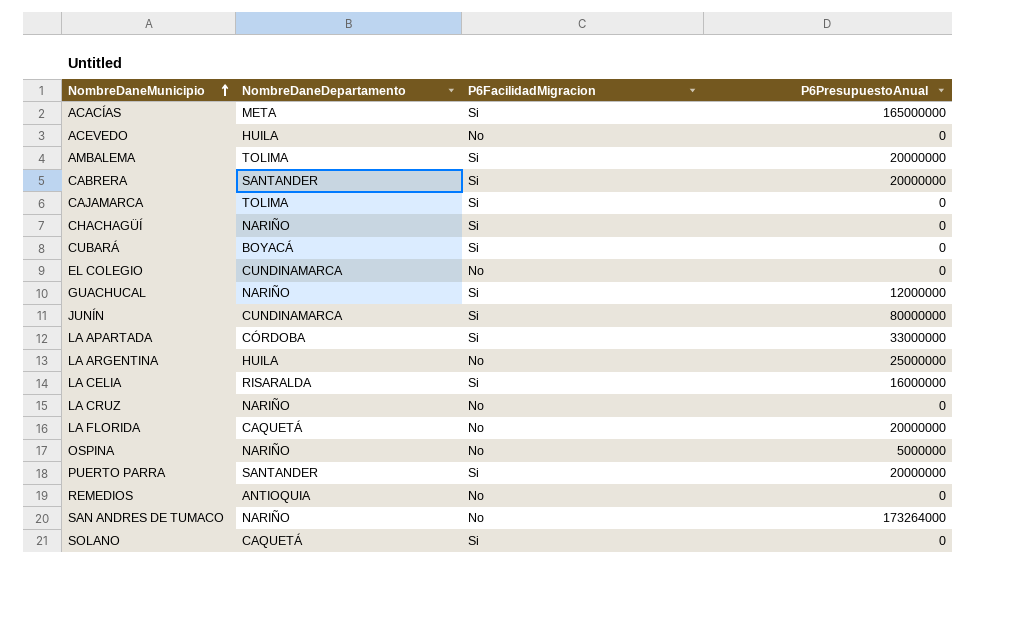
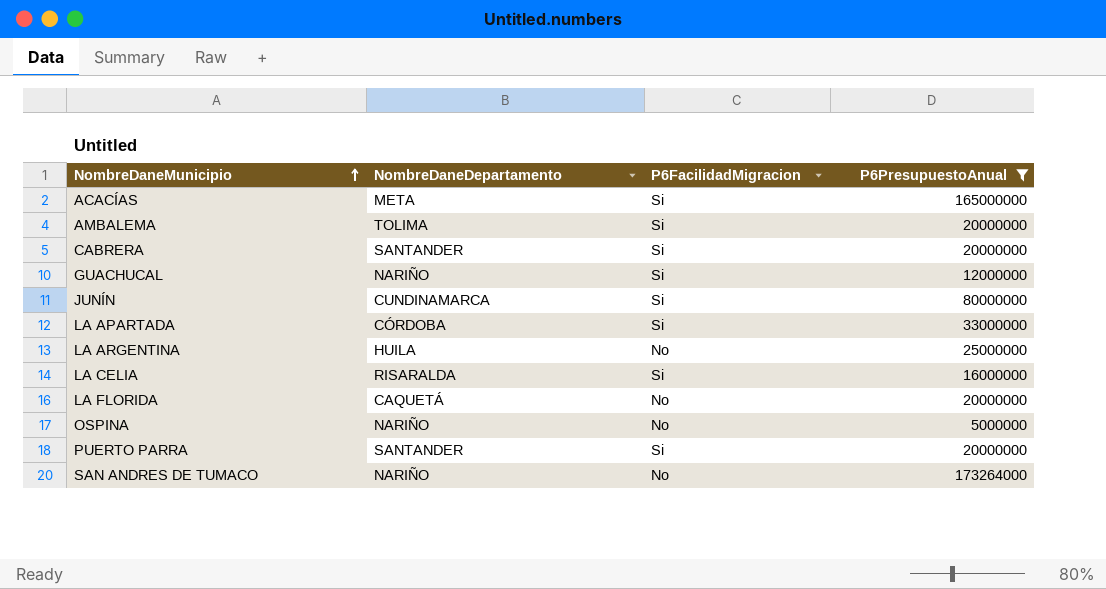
filter: none -> P6PresupuestoAnual != 0

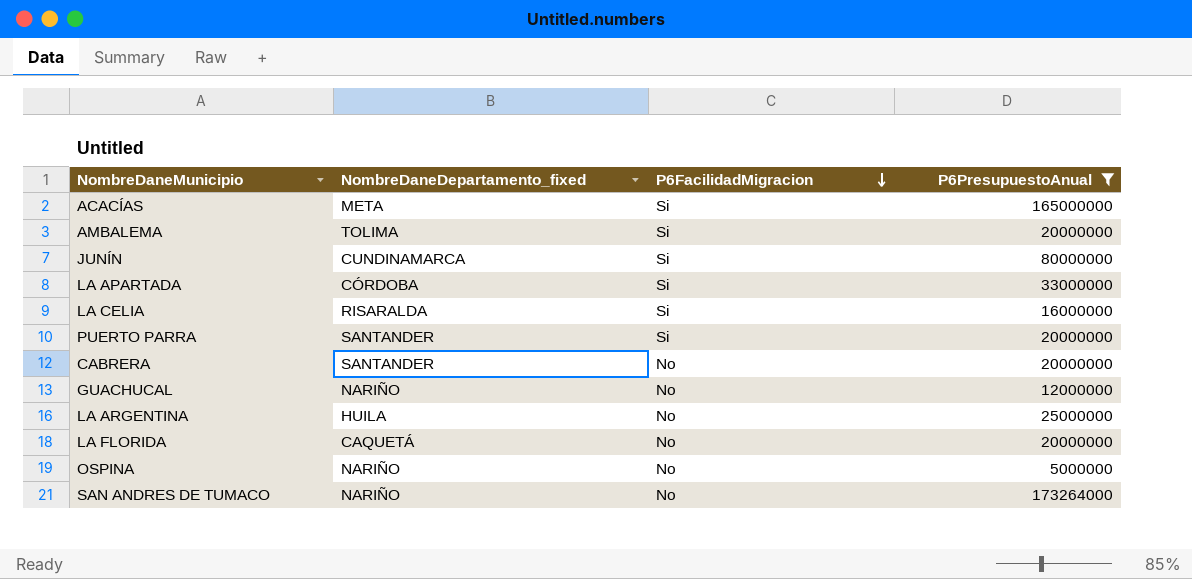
row order: NombreDaneMunicipio ascending -> P6FacilidadMigracion descending
column name: NombreDaneDepartamento -> NombreDaneDepartamento_fixed
CABRERA | P6FacilidadMigracion: Si -> No
GUACHUCAL | P6FacilidadMigracion: Si -> No

